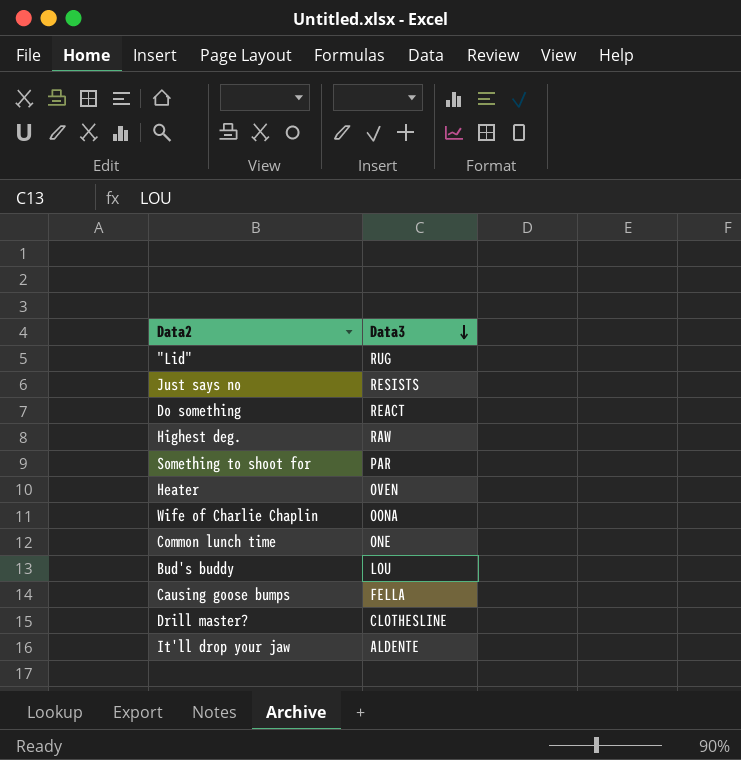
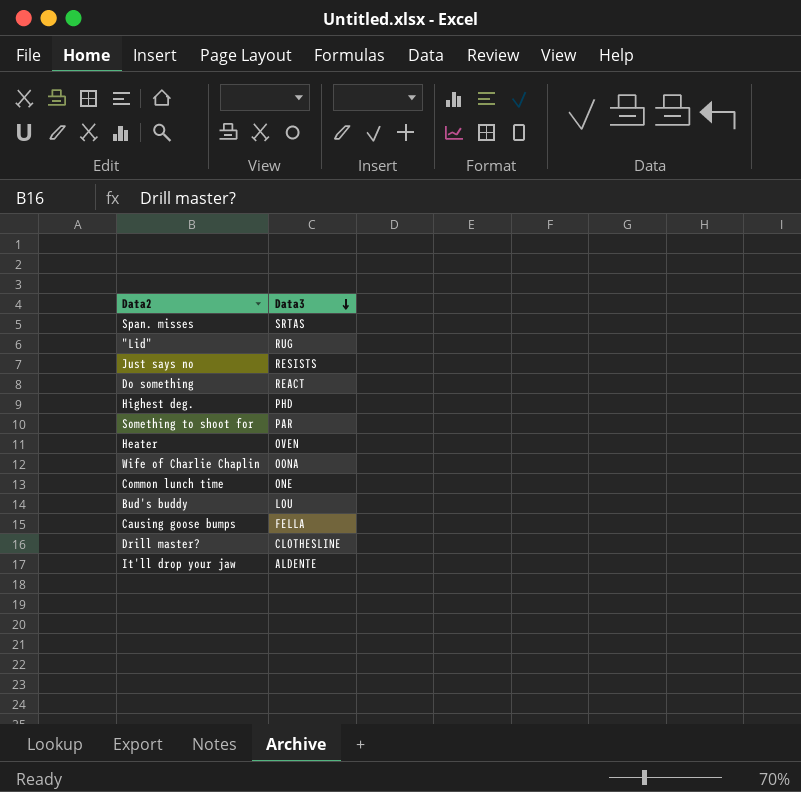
row Span. misses: none -> SRTAS
Highest deg. | Data3: RAW -> PHD

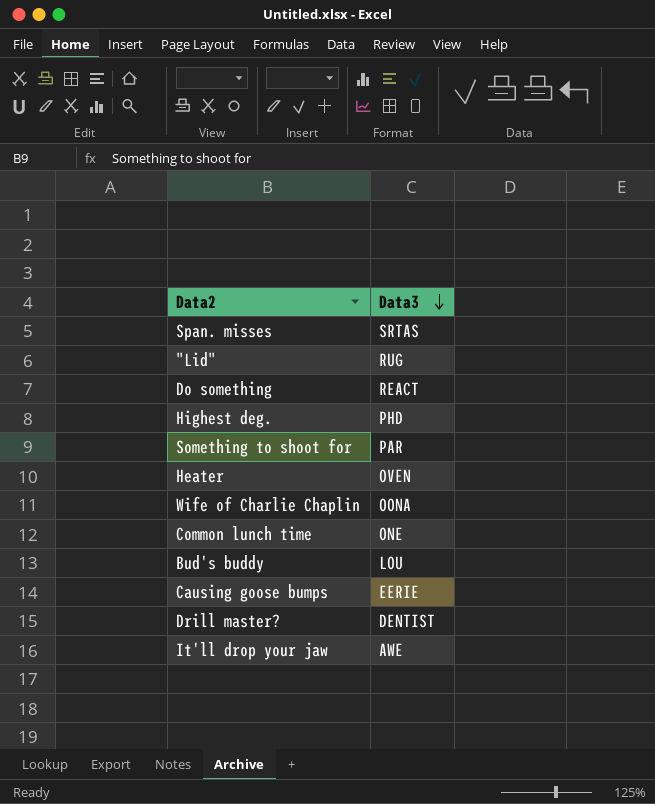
row Just says no: RESISTS -> none
Causing goose bumps | Data3: FELLA -> EERIE
Drill master? | Data3: CLOTHESLINE -> DENTIST
It'll drop your jaw | Data3: ALDENTE -> AWE

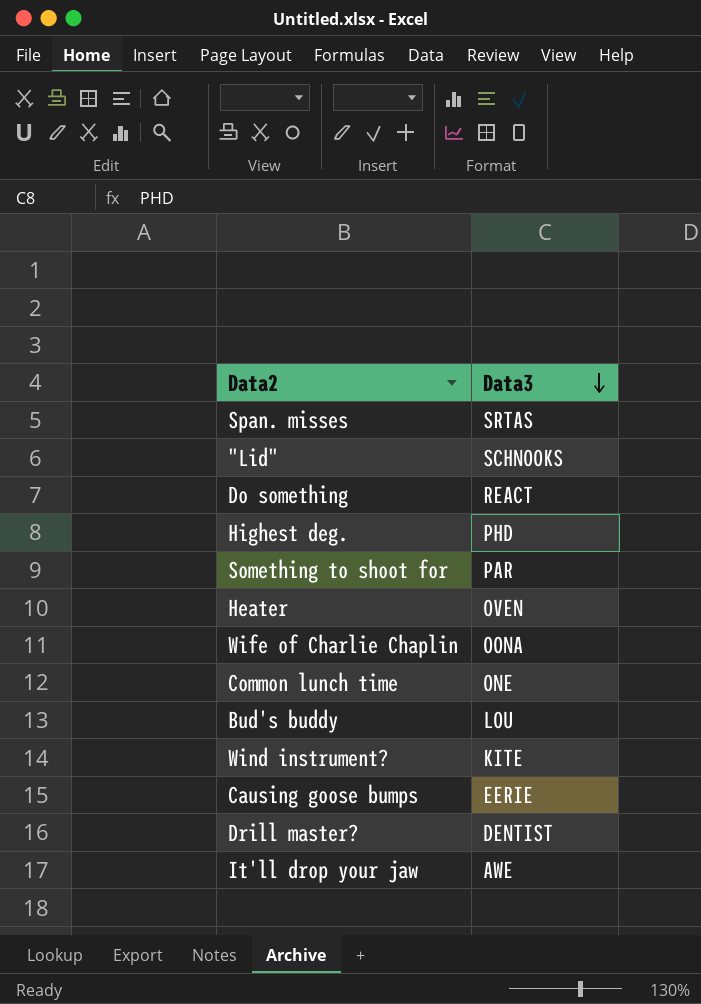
"Lid" | Data3: RUG -> SCHNOOKS
row Wind instrument?: none -> KITE

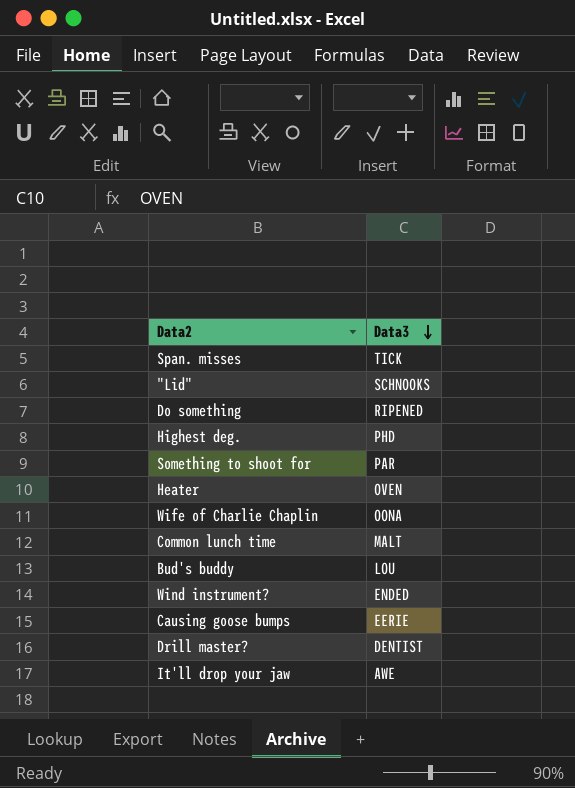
Span. misses | Data3: SRTAS -> TICK
Do something | Data3: REACT -> RIPENED
Common lunch time | Data3: ONE -> MALT
Wind instrument? | Data3: KITE -> ENDED

